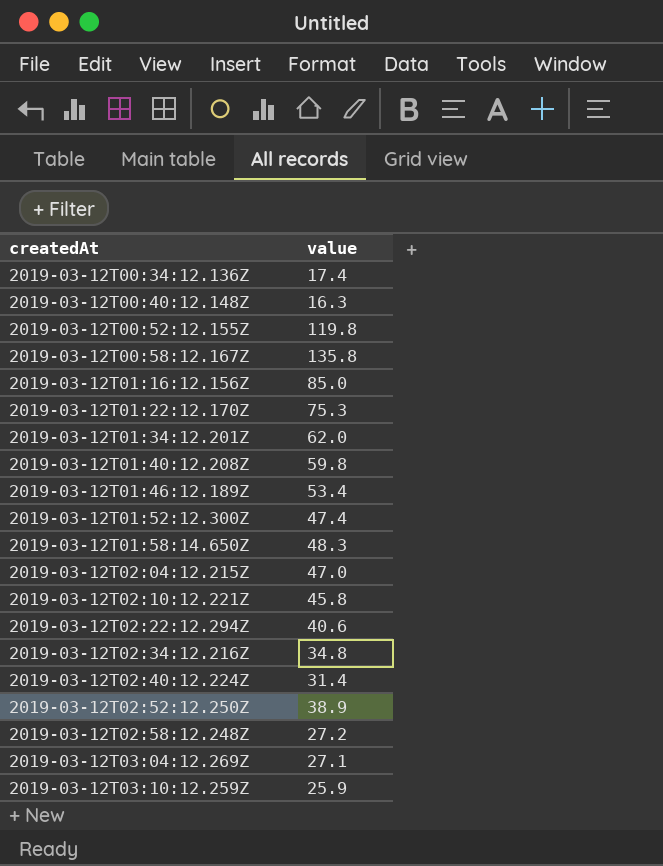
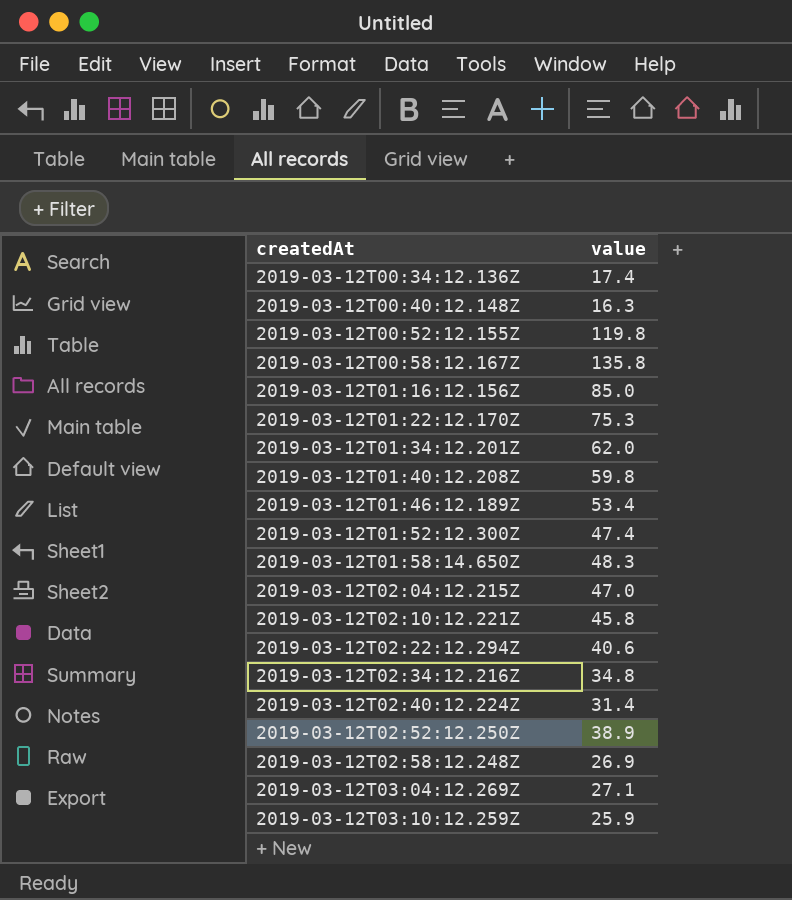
2019-03-12T02:58:12.248Z | value: 27.2 -> 26.9

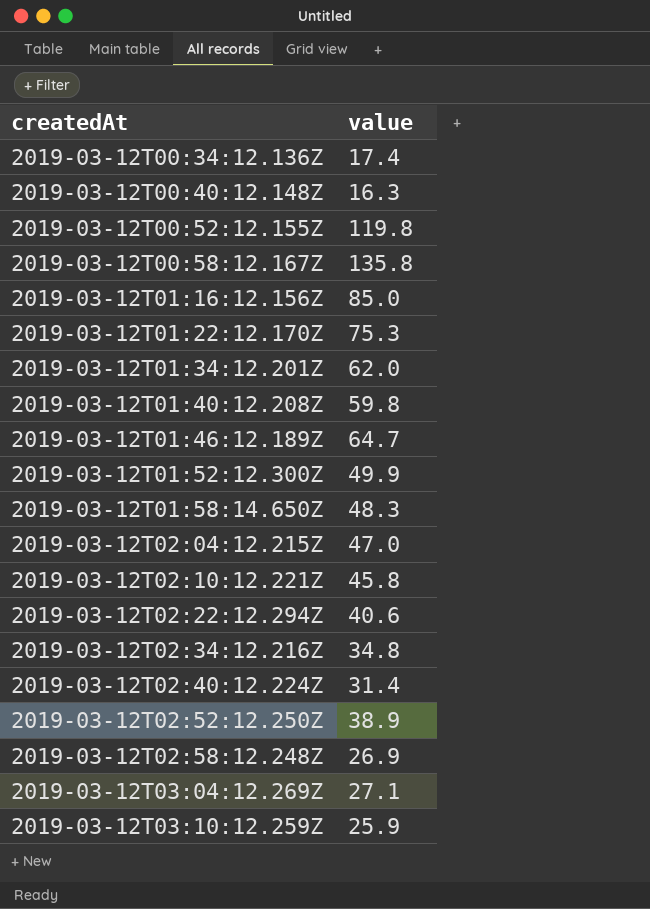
2019-03-12T01:46:12.189Z | value: 53.4 -> 64.7
2019-03-12T01:52:12.300Z | value: 47.4 -> 49.9

